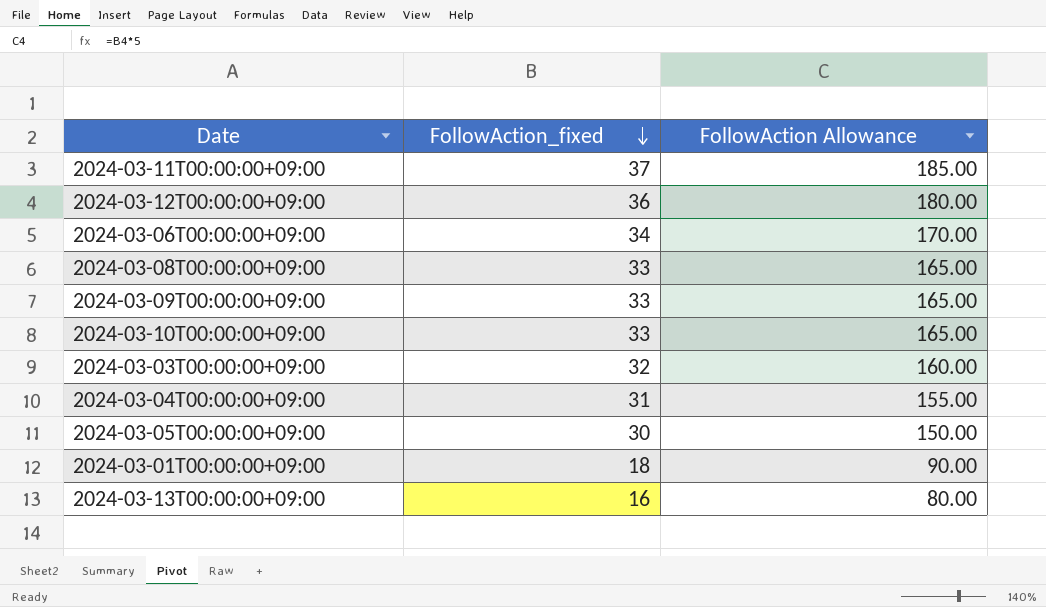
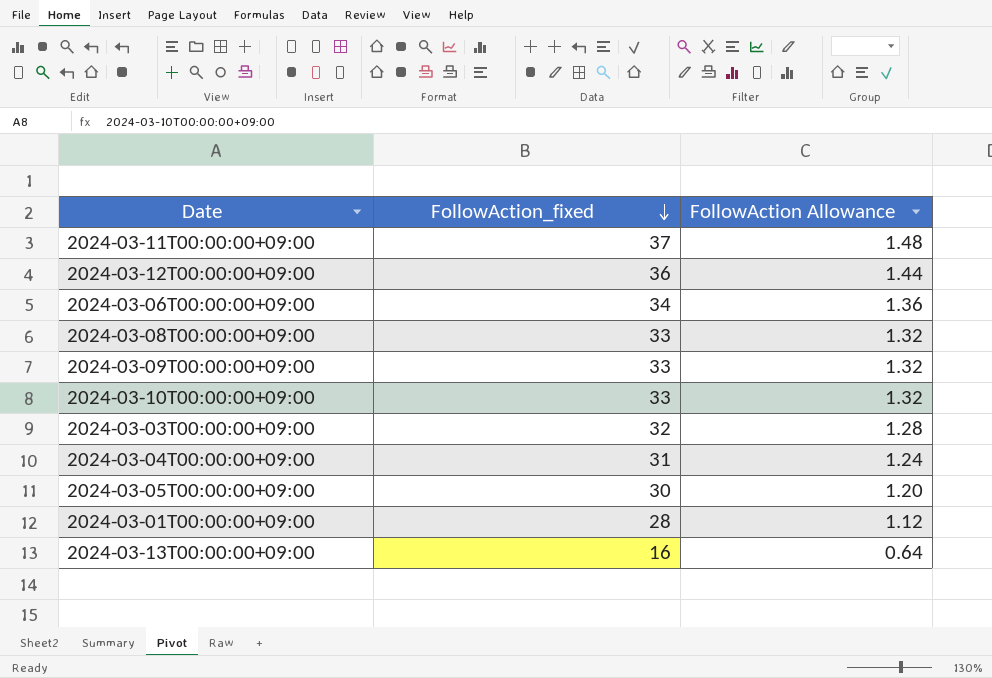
column FollowAction Allowance | formula: [FollowAction_fixed] * 5 -> [FollowAction_fixed] * 0.04
2024-03-01T00:00:00+09:00 | FollowAction_fixed: 18 -> 28

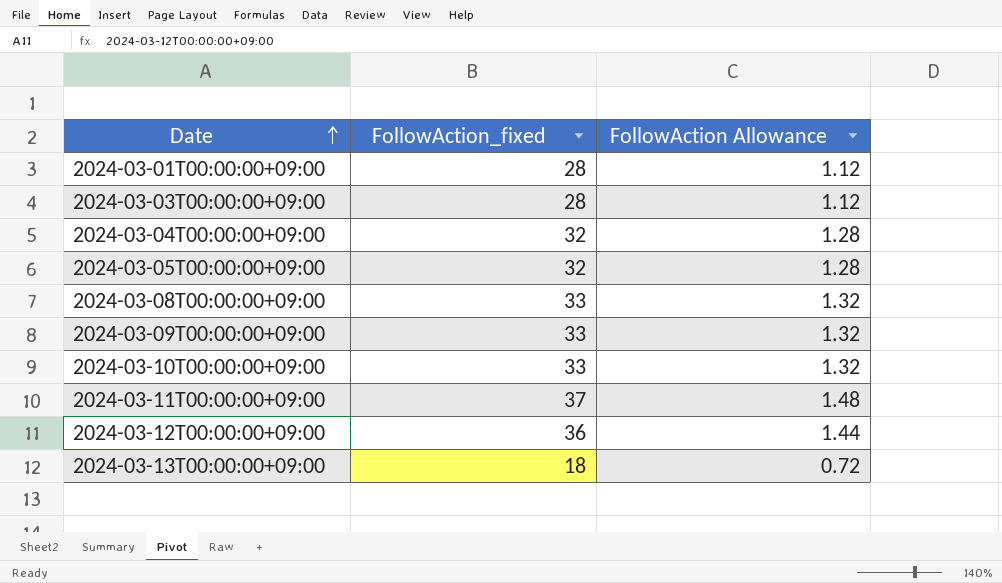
row order: FollowAction_fixed descending -> Date ascending
row 2024-03-06T00:00:00+09:00: 34 | 1.36 -> none
2024-03-03T00:00:00+09:00 | FollowAction_fixed: 32 -> 28
2024-03-03T00:00:00+09:00 | FollowAction Allowance: 1.28 -> 1.12
2024-03-04T00:00:00+09:00 | FollowAction_fixed: 31 -> 32
2024-03-04T00:00:00+09:00 | FollowAction Allowance: 1.24 -> 1.28
2024-03-05T00:00:00+09:00 | FollowAction_fixed: 30 -> 32
2024-03-05T00:00:00+09:00 | FollowAction Allowance: 1.20 -> 1.28
2024-03-13T00:00:00+09:00 | FollowAction_fixed: 16 -> 18
2024-03-13T00:00:00+09:00 | FollowAction Allowance: 0.64 -> 0.72

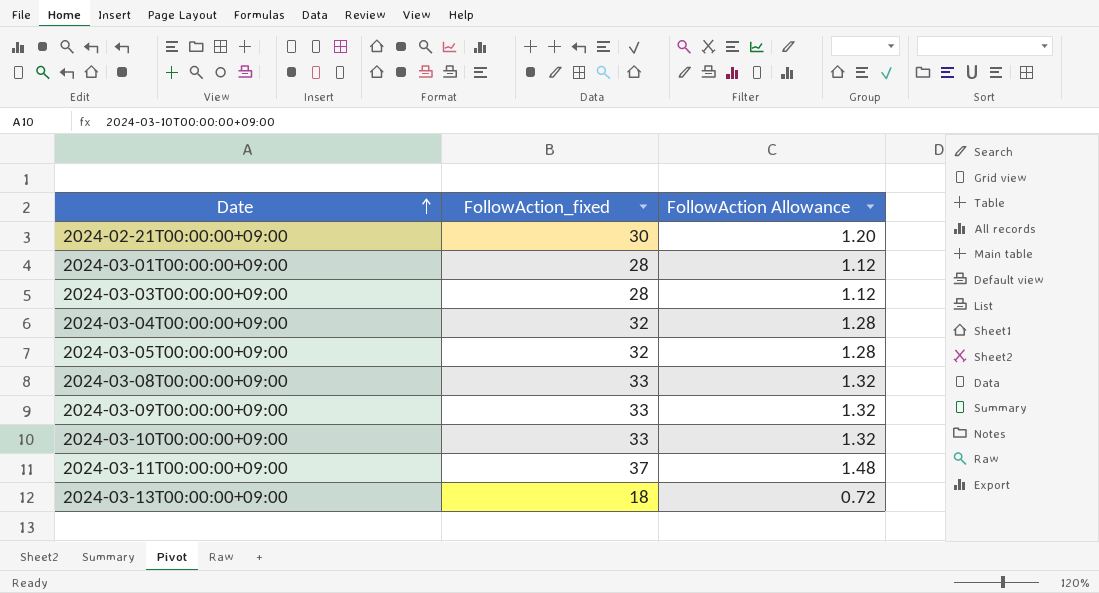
row 2024-03-12T00:00:00+09:00: 36 | 1.44 -> none
row 2024-02-21T00:00:00+09:00: none -> 30 | 1.20

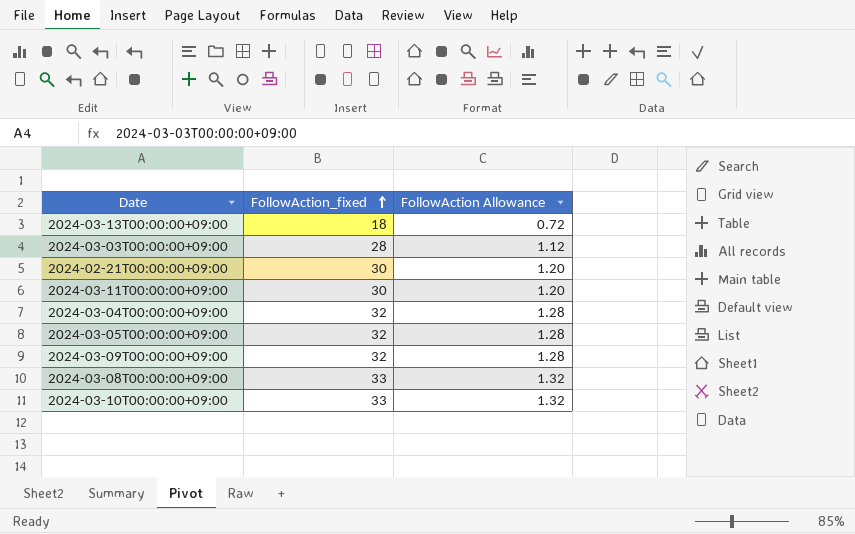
row order: Date ascending -> FollowAction_fixed ascending
row 2024-03-01T00:00:00+09:00: 28 | 1.12 -> none
2024-03-11T00:00:00+09:00 | FollowAction_fixed: 37 -> 30
2024-03-11T00:00:00+09:00 | FollowAction Allowance: 1.48 -> 1.20
2024-03-09T00:00:00+09:00 | FollowAction_fixed: 33 -> 32
2024-03-09T00:00:00+09:00 | FollowAction Allowance: 1.32 -> 1.28

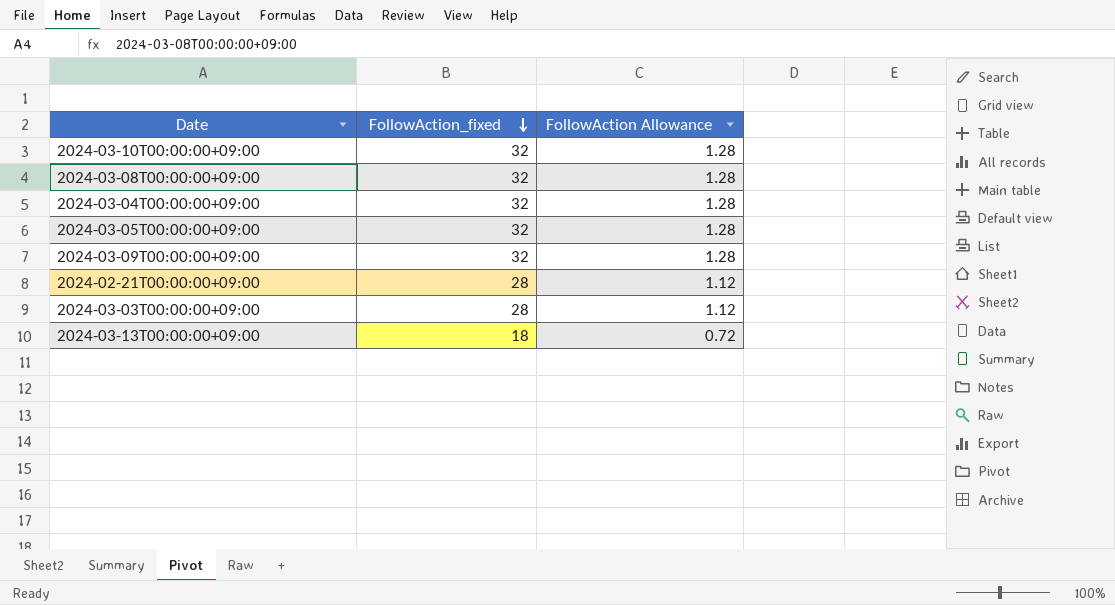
row order: FollowAction_fixed ascending -> FollowAction_fixed descending
row 2024-03-11T00:00:00+09:00: 30 | 1.20 -> none
2024-03-10T00:00:00+09:00 | FollowAction_fixed: 33 -> 32
2024-03-10T00:00:00+09:00 | FollowAction Allowance: 1.32 -> 1.28
2024-03-08T00:00:00+09:00 | FollowAction_fixed: 33 -> 32
2024-03-08T00:00:00+09:00 | FollowAction Allowance: 1.32 -> 1.28
2024-02-21T00:00:00+09:00 | FollowAction_fixed: 30 -> 28
2024-02-21T00:00:00+09:00 | FollowAction Allowance: 1.20 -> 1.12

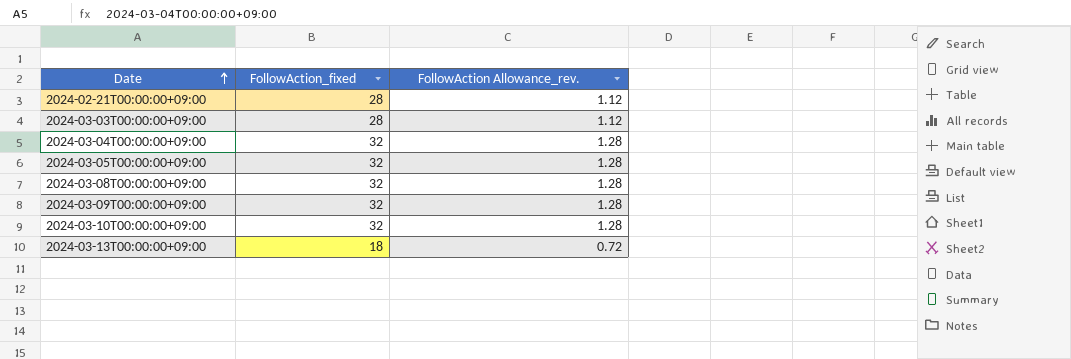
row order: FollowAction_fixed descending -> Date ascending
column name: FollowAction Allowance -> FollowAction Allowance_rev.

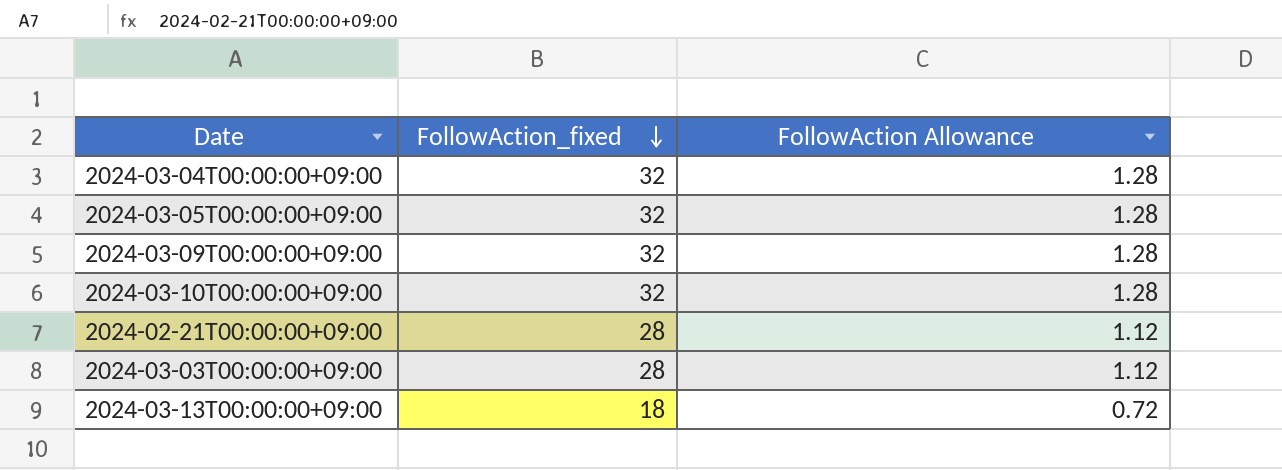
row order: Date ascending -> FollowAction_fixed descending
column name: FollowAction Allowance_rev. -> FollowAction Allowance
row 2024-03-08T00:00:00+09:00: 32 | 1.28 -> none

